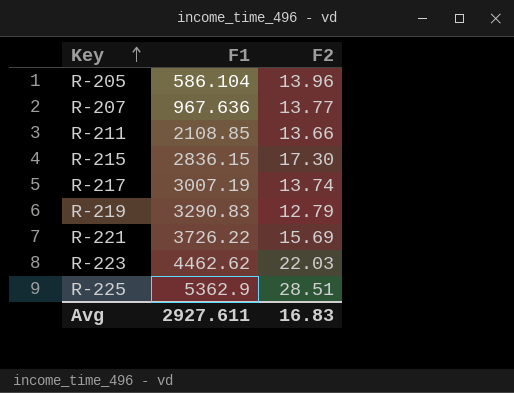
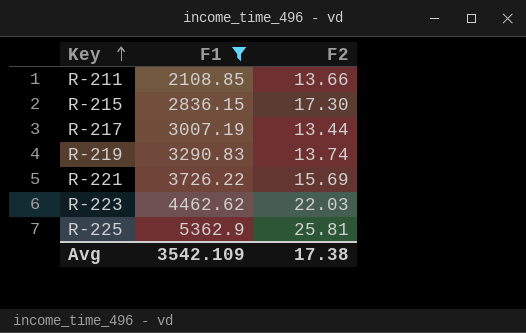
filter: none -> F1 >= 2108.85
R-217 | F2: 13.74 -> 13.44
R-219 | F2: 12.79 -> 13.74
R-225 | F2: 28.51 -> 25.81
Avg | F1: 2927.611 -> 3542.109
Avg | F2: 16.83 -> 17.38

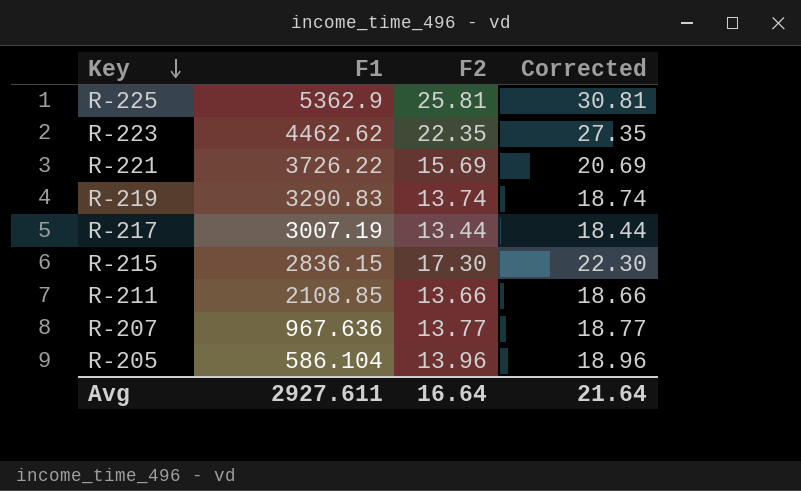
filter: F1 >= 2108.85 -> none
row order: Key ascending -> Key descending
column Corrected | formula: none -> [F2] + 5
R-223 | F2: 22.03 -> 22.35
Avg | F1: 3542.109 -> 2927.611
Avg | F2: 17.38 -> 16.64

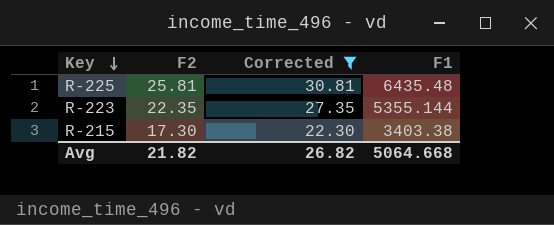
filter: none -> Corrected >= 22.30
column F1 | position: 2 -> 4
R-225 | F1: 5362.9 -> 6435.48
R-223 | F1: 4462.62 -> 5355.144
R-215 | F1: 2836.15 -> 3403.38
Avg | F2: 16.64 -> 21.82
Avg | Corrected: 21.64 -> 26.82
Avg | F1: 2927.611 -> 5064.668

